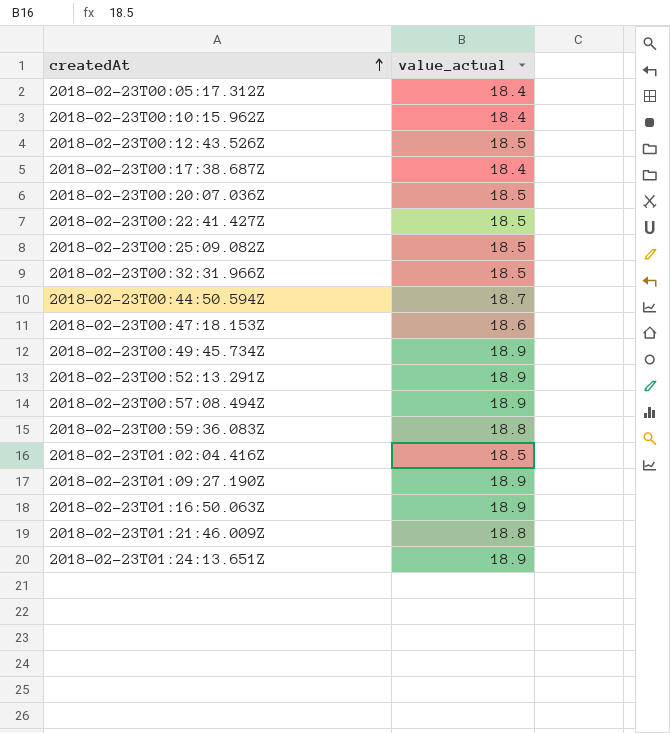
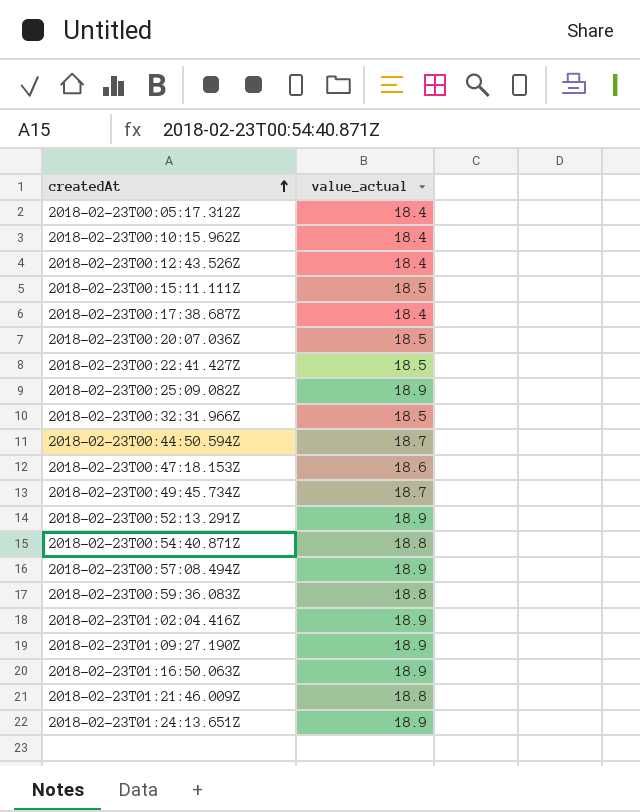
2018-02-23T00:12:43.526Z | value_actual: 18.5 -> 18.4
row 2018-02-23T00:15:11.111Z: none -> 18.5
2018-02-23T00:25:09.082Z | value_actual: 18.5 -> 18.9
2018-02-23T00:49:45.734Z | value_actual: 18.9 -> 18.7
row 2018-02-23T00:54:40.871Z: none -> 18.8
2018-02-23T01:02:04.416Z | value_actual: 18.5 -> 18.9

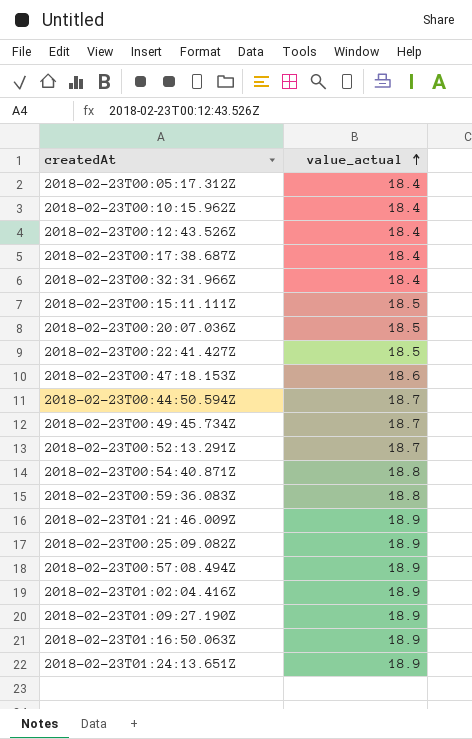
row order: createdAt ascending -> value_actual ascending
2018-02-23T00:32:31.966Z | value_actual: 18.5 -> 18.4
2018-02-23T00:52:13.291Z | value_actual: 18.9 -> 18.7
2018-02-23T01:21:46.009Z | value_actual: 18.8 -> 18.9

